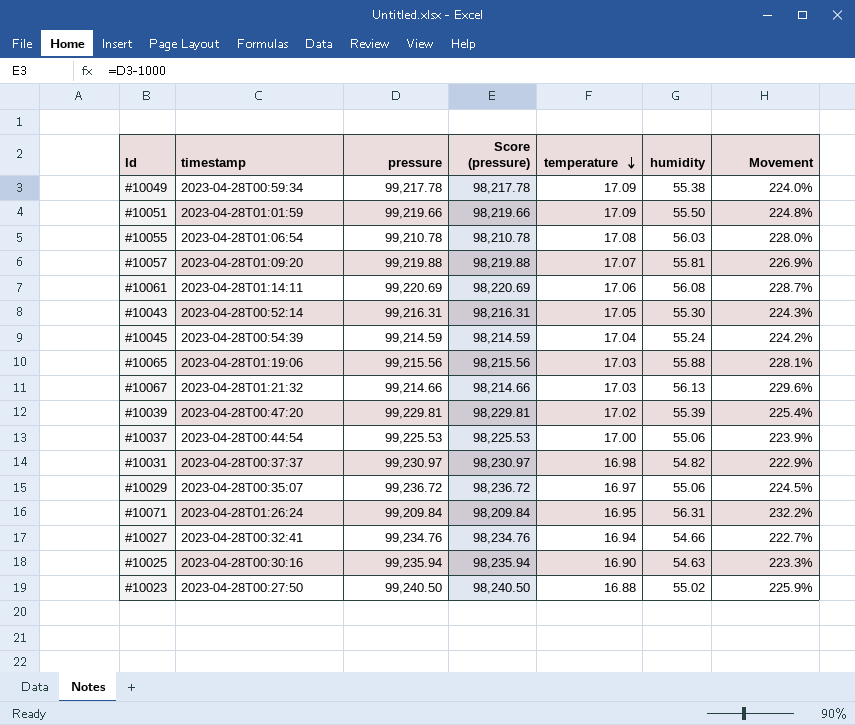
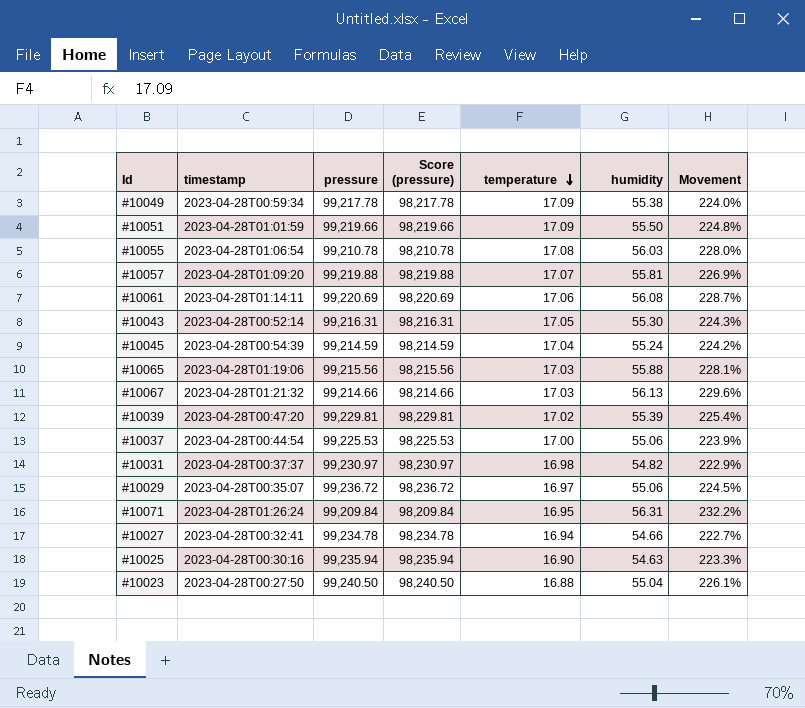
#10027 | pressure: 99,234.76 -> 99,234.78
#10027 | Score (pressure): 98,234.76 -> 98,234.78
#10023 | humidity: 55.02 -> 55.04
#10023 | Movement: 225.9% -> 226.1%

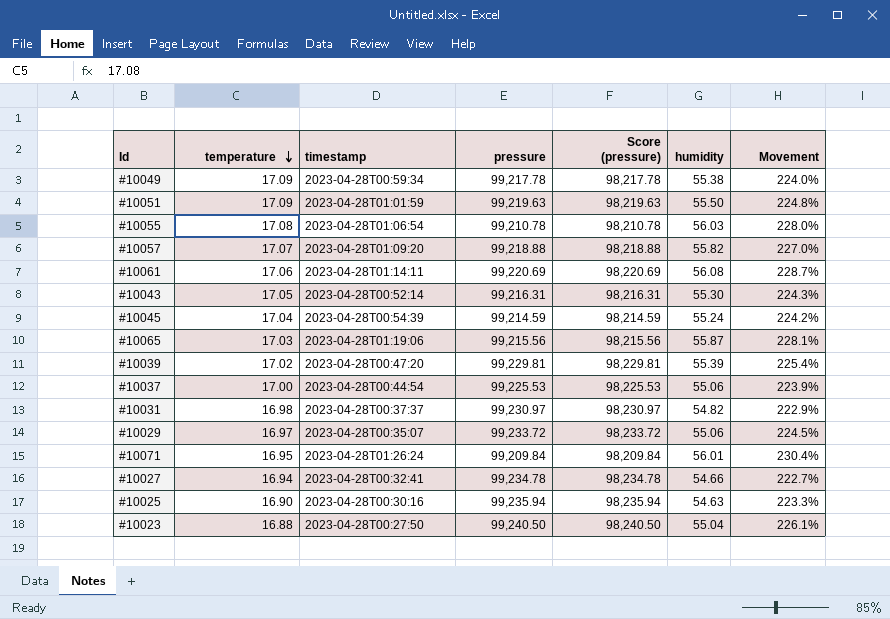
column temperature | position: 5 -> 2
row #10067: 2023-04-28T01:21:32 | 99,214.66 | 98,214.66 | 17.03 | 56.13 | 229.6% -> none
#10051 | pressure: 99,219.66 -> 99,219.63
#10051 | Score (pressure): 98,219.66 -> 98,219.63
#10057 | pressure: 99,219.88 -> 99,218.88
#10057 | Score (pressure): 98,219.88 -> 98,218.88
#10057 | humidity: 55.81 -> 55.82
#10057 | Movement: 226.9% -> 227.0%
#10065 | humidity: 55.88 -> 55.87
#10029 | pressure: 99,236.72 -> 99,233.72
#10029 | Score (pressure): 98,236.72 -> 98,233.72
#10071 | humidity: 56.31 -> 56.01
#10071 | Movement: 232.2% -> 230.4%

